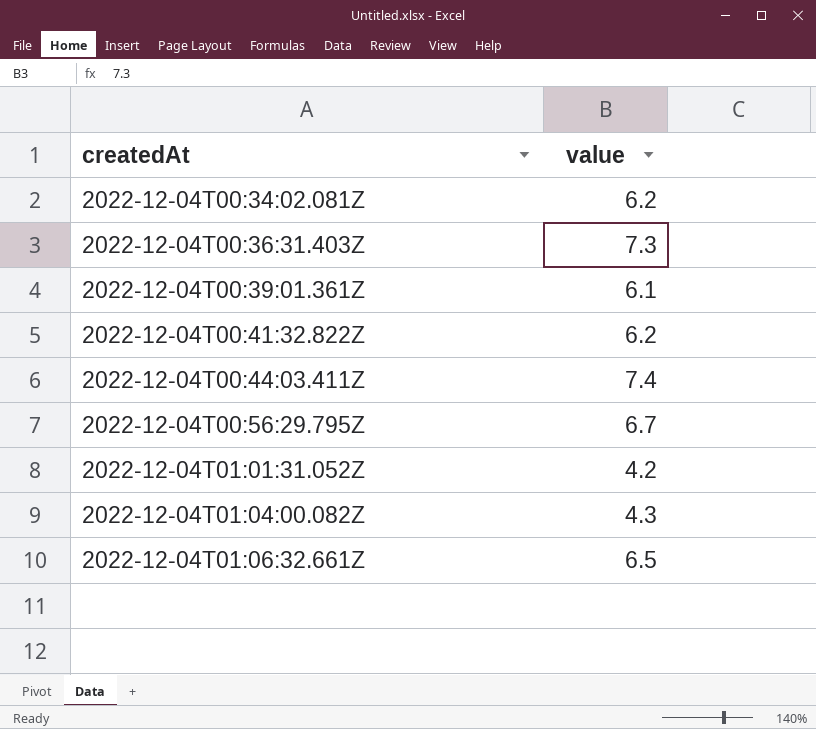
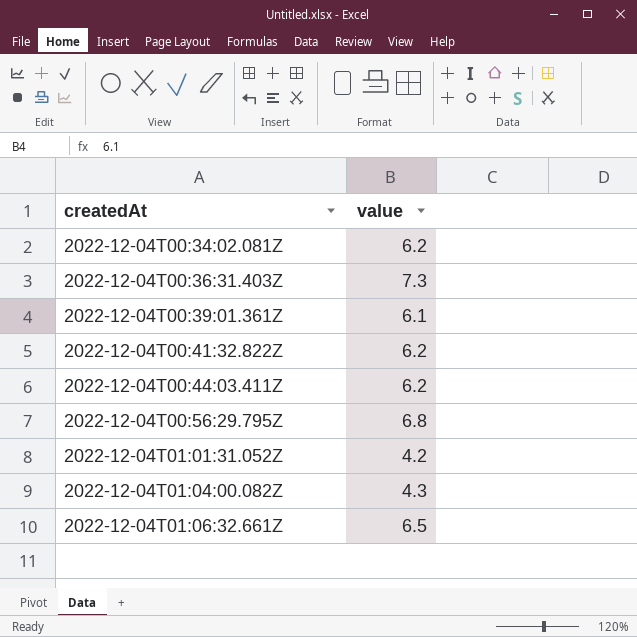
2022-12-04T00:44:03.411Z | value: 7.4 -> 6.2
2022-12-04T00:56:29.795Z | value: 6.7 -> 6.8

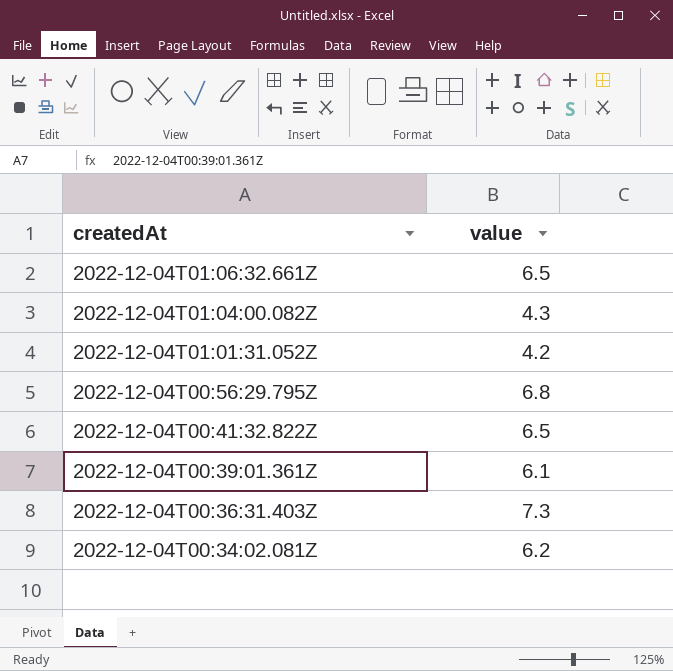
row order: createdAt ascending -> createdAt descending
row 2022-12-04T00:44:03.411Z: 6.2 -> none
2022-12-04T00:41:32.822Z | value: 6.2 -> 6.5

